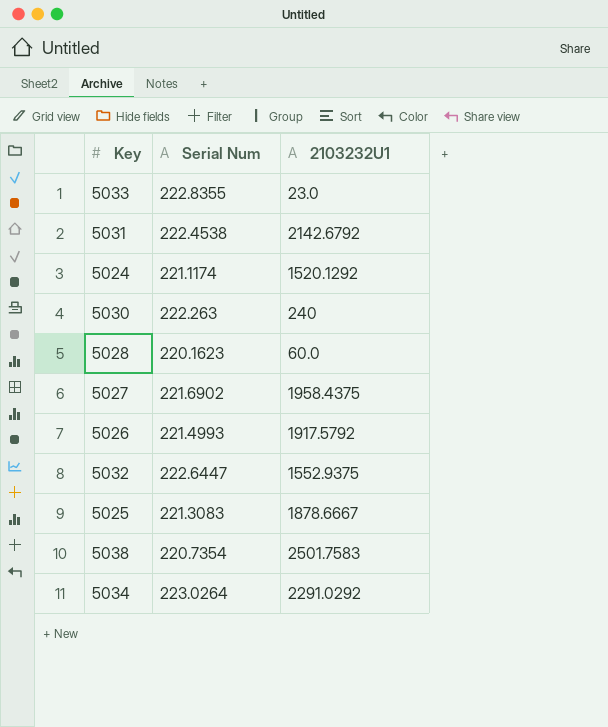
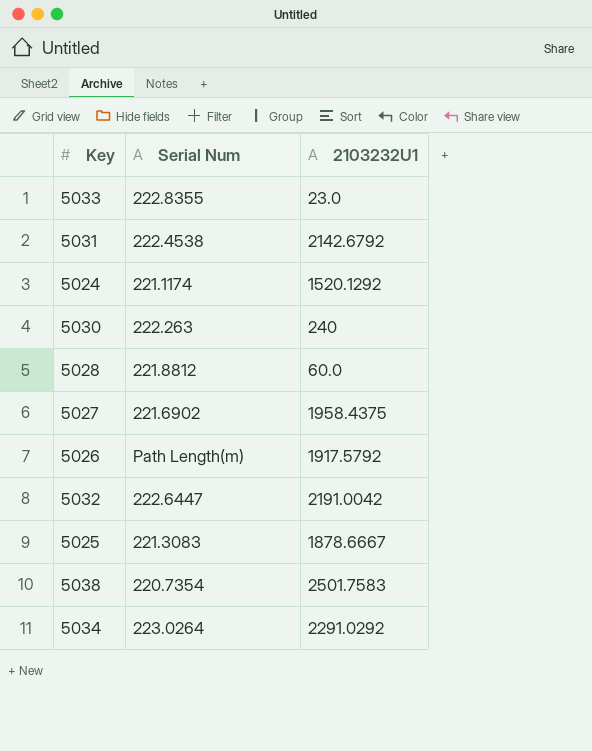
5028 | Serial Num: 220.1623 -> 221.8812
5026 | Serial Num: 221.4993 -> Path Length(m)
5032 | 2103232U1: 1552.9375 -> 2191.0042

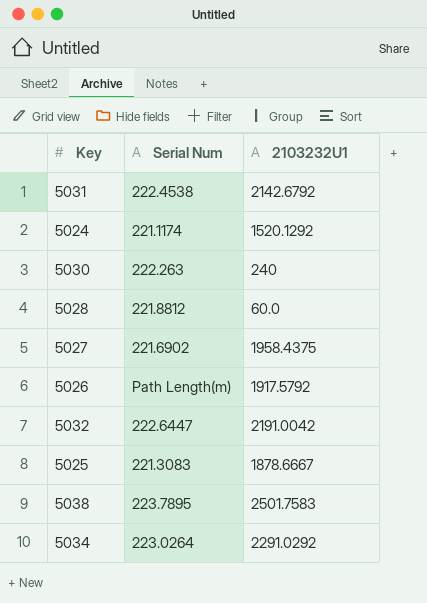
row 5033: 222.8355 | 23.0 -> none
5038 | Serial Num: 220.7354 -> 223.7895

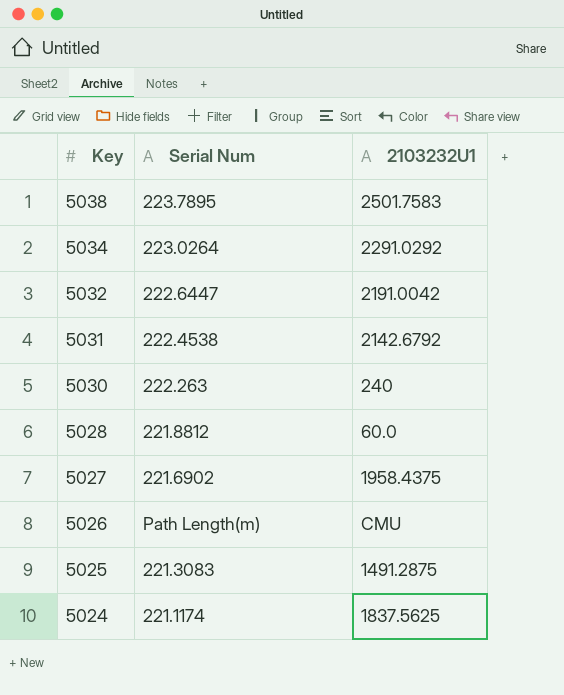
row order: none -> Key descending
5026 | 2103232U1: 1917.5792 -> CMU
5025 | 2103232U1: 1878.6667 -> 1491.2875
5024 | 2103232U1: 1520.1292 -> 1837.5625

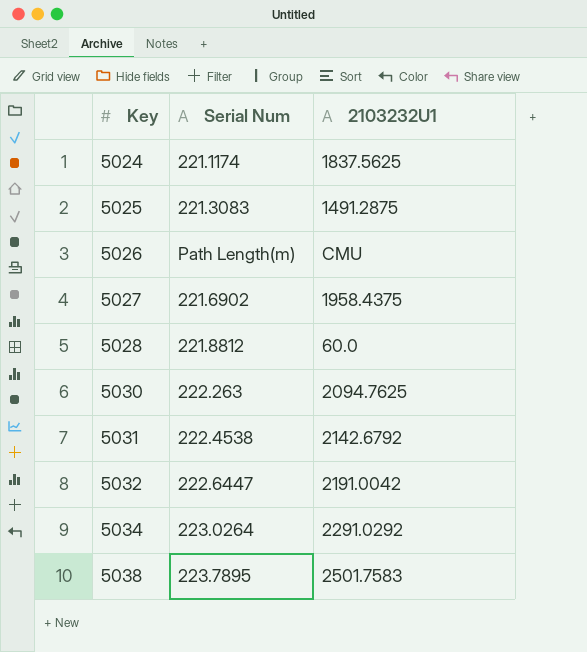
row order: Key descending -> Key ascending
5030 | 2103232U1: 240 -> 2094.7625

